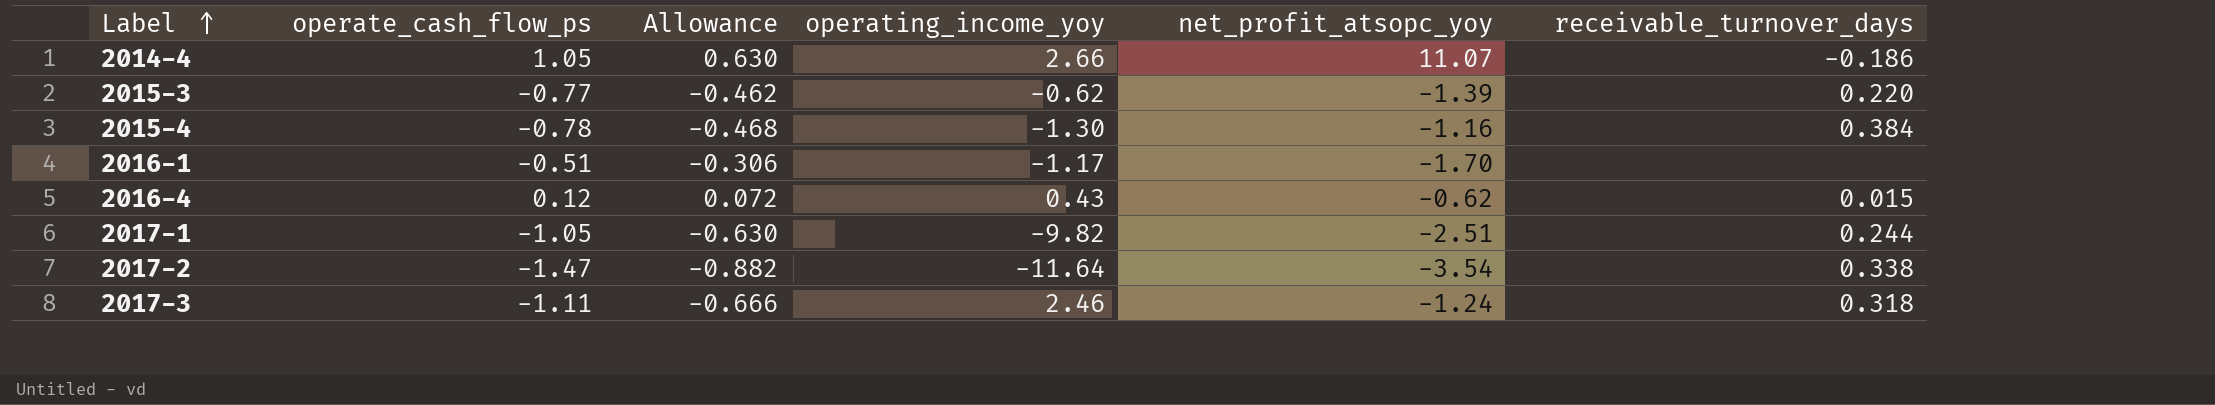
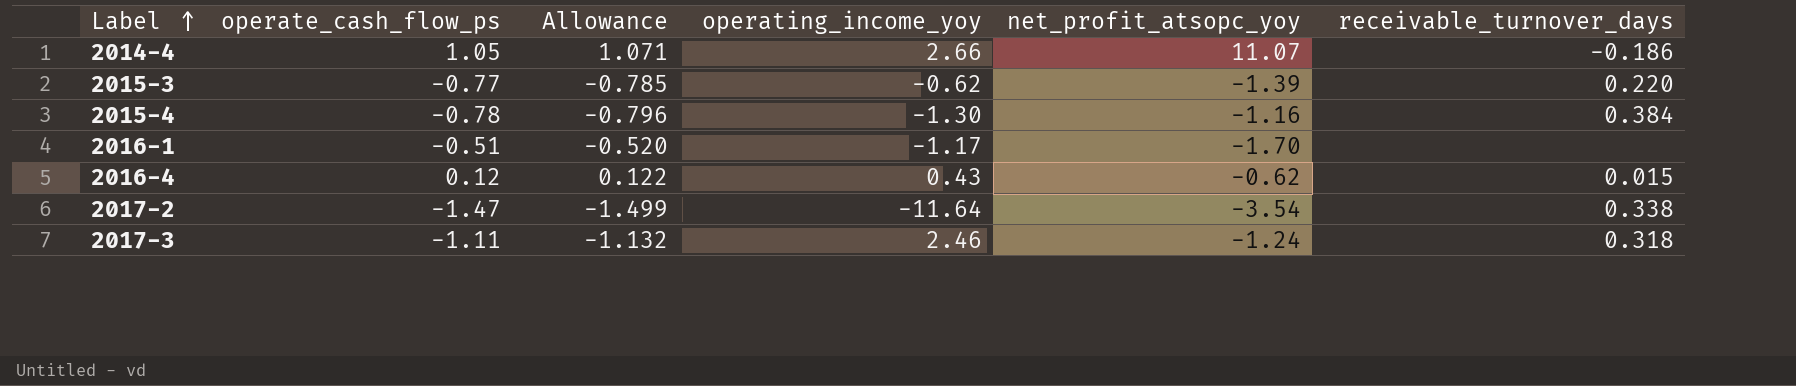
column Allowance | formula: [operate_cash_flow_ps] * 0.6 -> [operate_cash_flow_ps] * 1.02
row 2017-1: -1.05 | -0.630 | -9.82 | -2.51 | 0.244 -> none

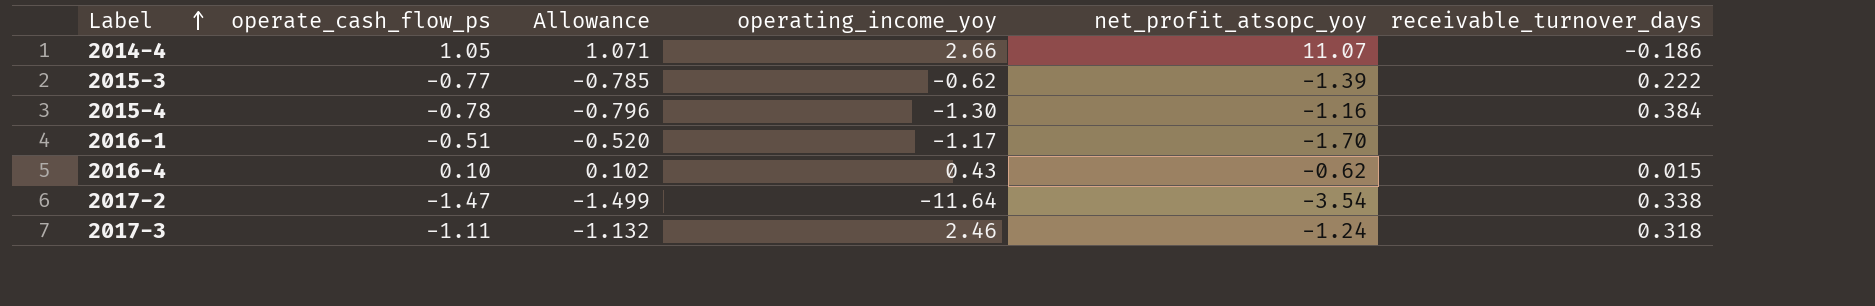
2015-3 | receivable_turnover_days: 0.220 -> 0.222
2016-4 | operate_cash_flow_ps: 0.12 -> 0.10
2016-4 | Allowance: 0.122 -> 0.102

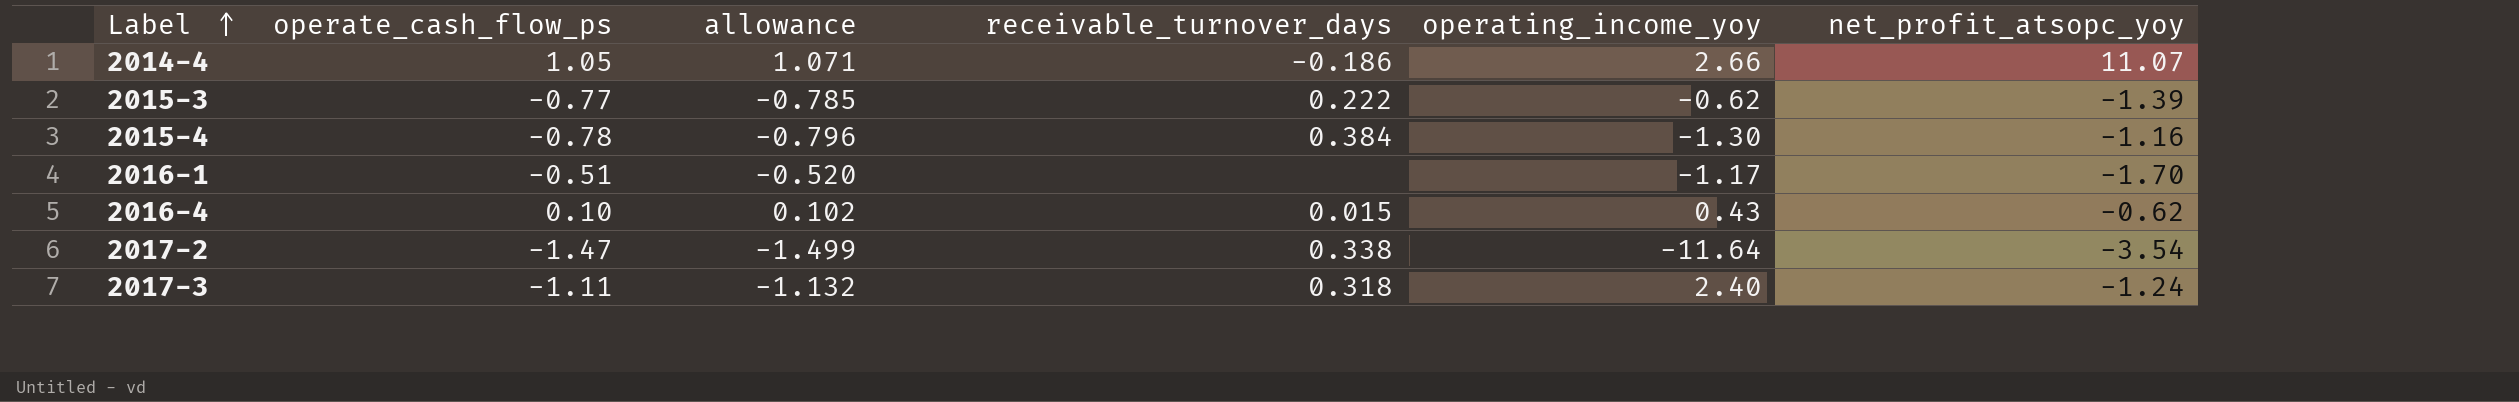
column name: Allowance -> allowance
column receivable_turnover_days | position: 6 -> 4
2017-3 | operating_income_yoy: 2.46 -> 2.40

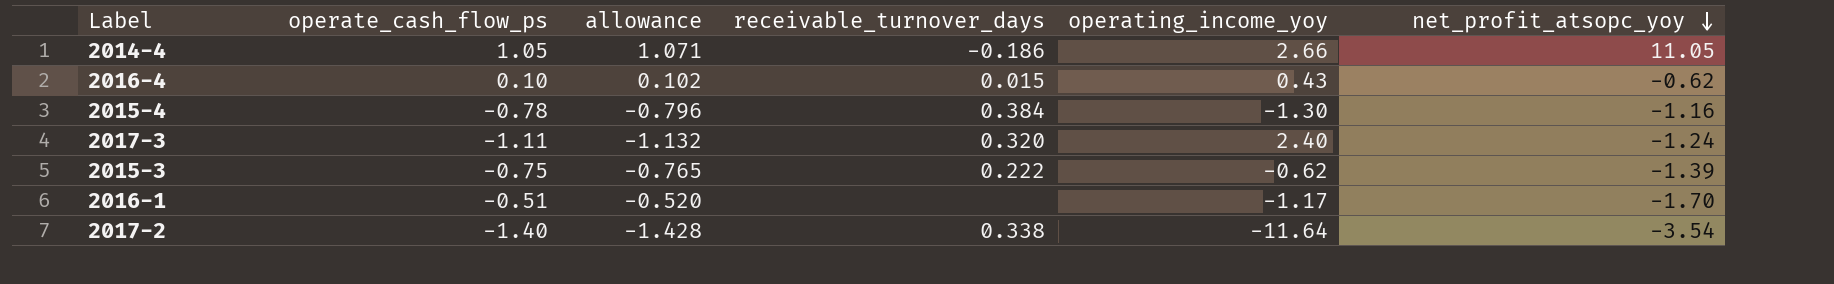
row order: Label ascending -> net_profit_atsopc_yoy descending
2014-4 | net_profit_atsopc_yoy: 11.07 -> 11.05
2017-3 | receivable_turnover_days: 0.318 -> 0.320
2015-3 | operate_cash_flow_ps: -0.77 -> -0.75
2015-3 | allowance: -0.785 -> -0.765
2017-2 | operate_cash_flow_ps: -1.47 -> -1.40
2017-2 | allowance: -1.499 -> -1.428

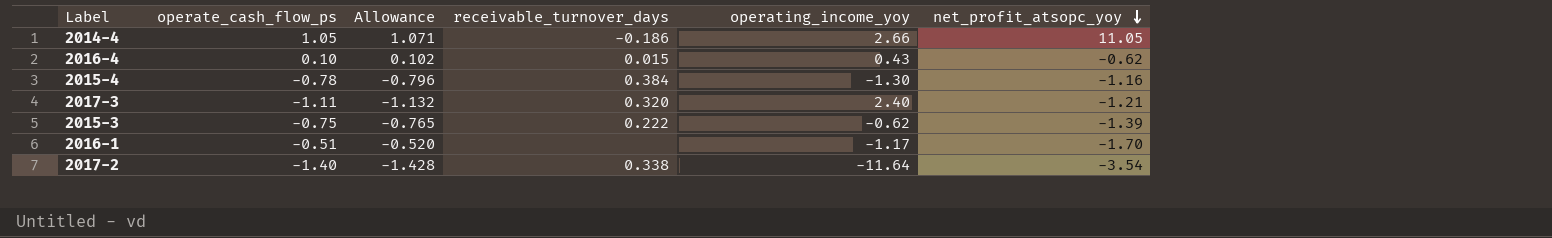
column name: allowance -> Allowance
2017-3 | net_profit_atsopc_yoy: -1.24 -> -1.21

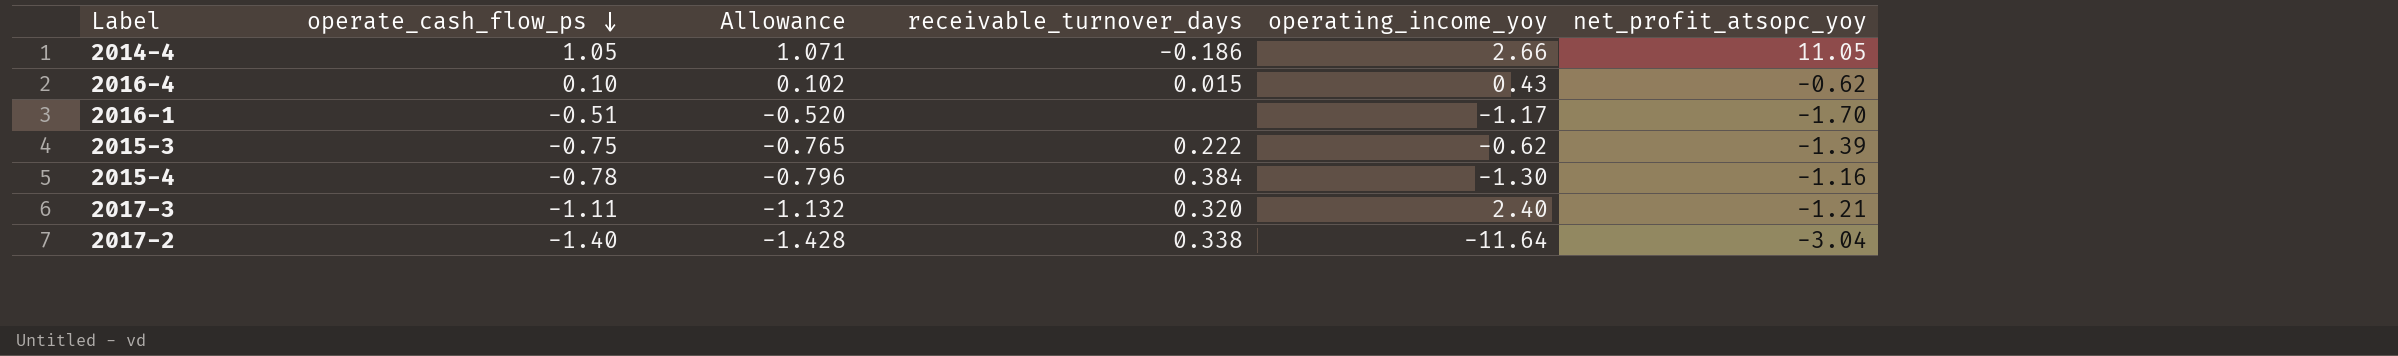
row order: net_profit_atsopc_yoy descending -> operate_cash_flow_ps descending
2017-2 | net_profit_atsopc_yoy: -3.54 -> -3.04

